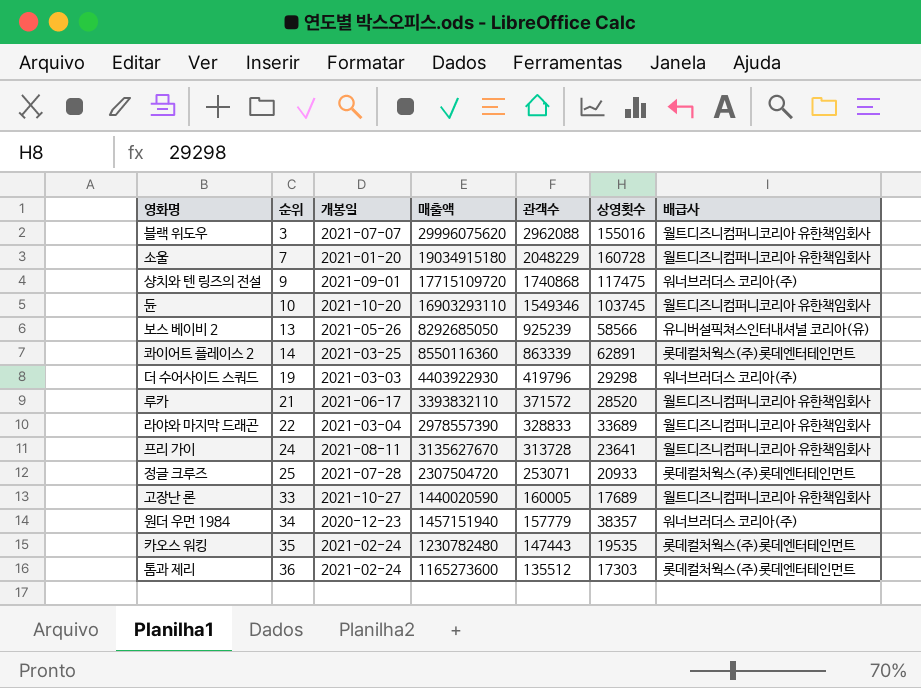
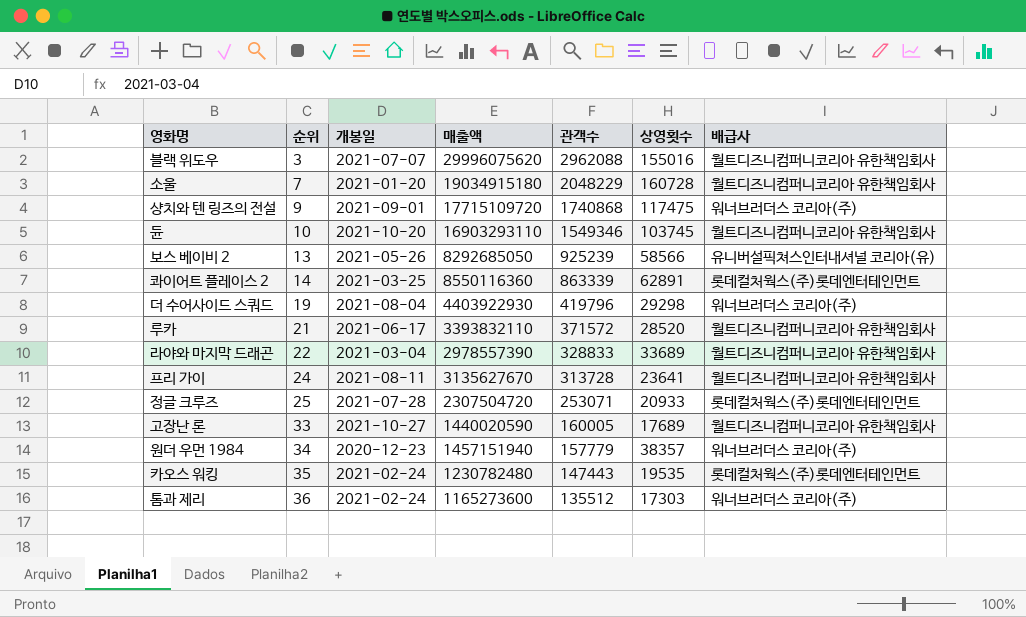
더 수어사이드 스쿼드 | 개봉일: 2021-03-03 -> 2021-08-04
톰과 제리 | 배급사: 롯데컬처웍스(주)롯데엔터테인먼트 -> 워너브러더스 코리아(주)

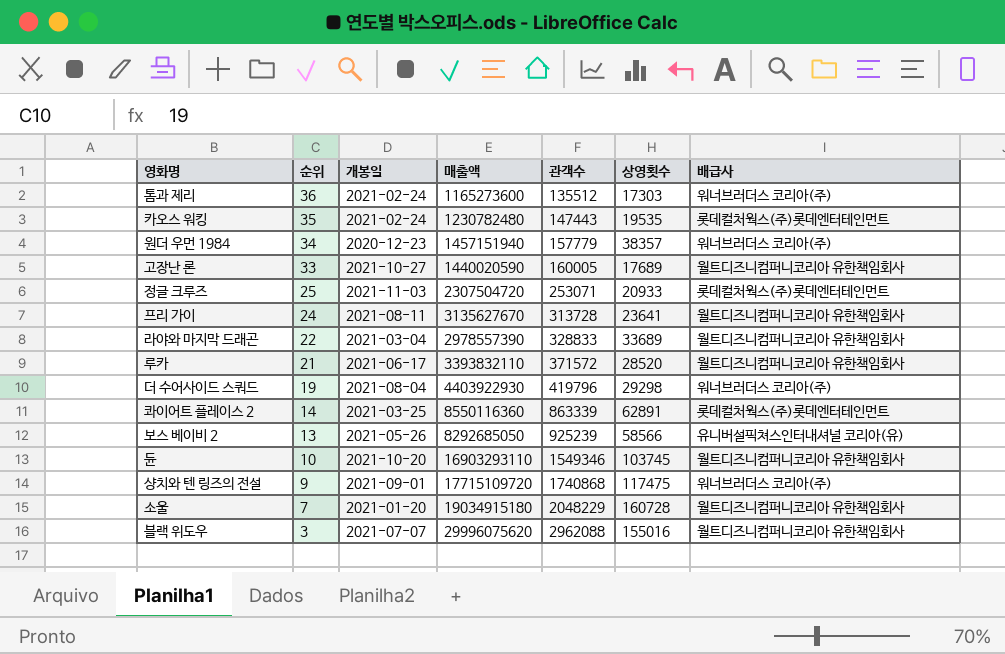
row order: 순위 ascending -> 순위 descending
정글 크루즈 | 개봉일: 2021-07-28 -> 2021-11-03

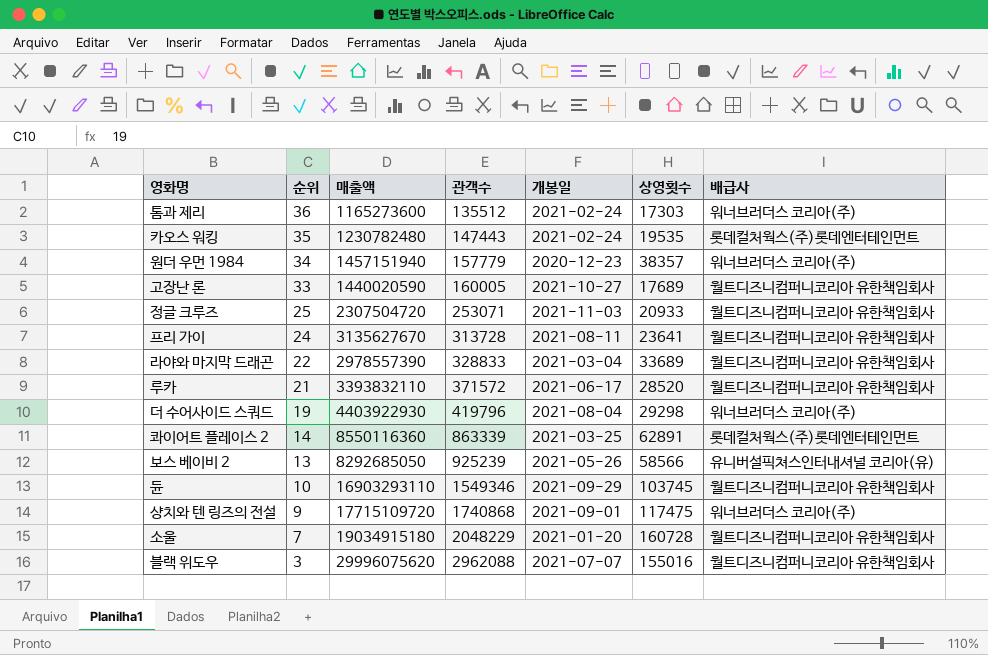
column 개봉일 | position: 3 -> 5
정글 크루즈 | 배급사: 롯데컬처웍스(주)롯데엔터테인먼트 -> 월트디즈니컴퍼니코리아 유한책임회사
듄 | 개봉일: 2021-10-20 -> 2021-09-29

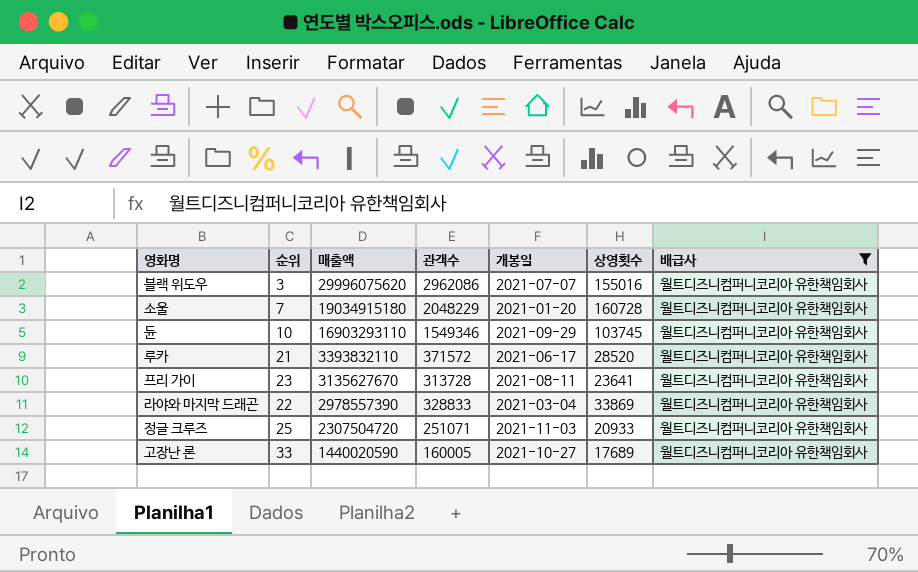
filter: none -> 배급사 = 월트디즈니컴퍼니코리아 유한책임회사
row order: 순위 descending -> 매출액 descending
블랙 위도우 | 관객수: 2962088 -> 2962086
프리 가이 | 순위: 24 -> 23
라야와 마지막 드래곤 | 상영횟수: 33689 -> 33869
정글 크루즈 | 관객수: 253071 -> 251071

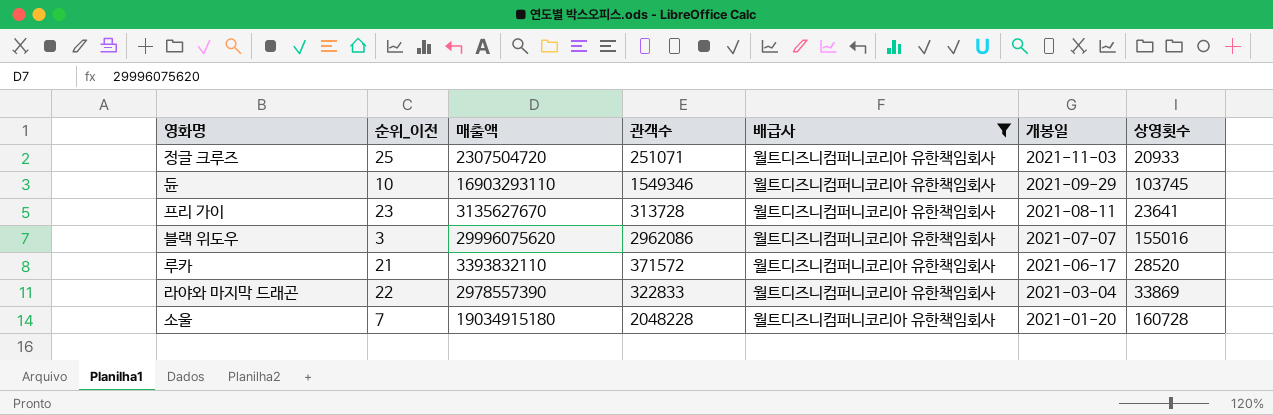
row order: 매출액 descending -> 개봉일 descending
column name: 순위 -> 순위_이전
column 배급사 | position: 7 -> 5
row 고장난 론: 33 | 1440020590 | 160005 | 2021-10-27 | 17689 | 월트디즈니컴퍼니코리아 유한책임회사 -> none
라야와 마지막 드래곤 | 관객수: 328833 -> 322833
소울 | 관객수: 2048229 -> 2048228

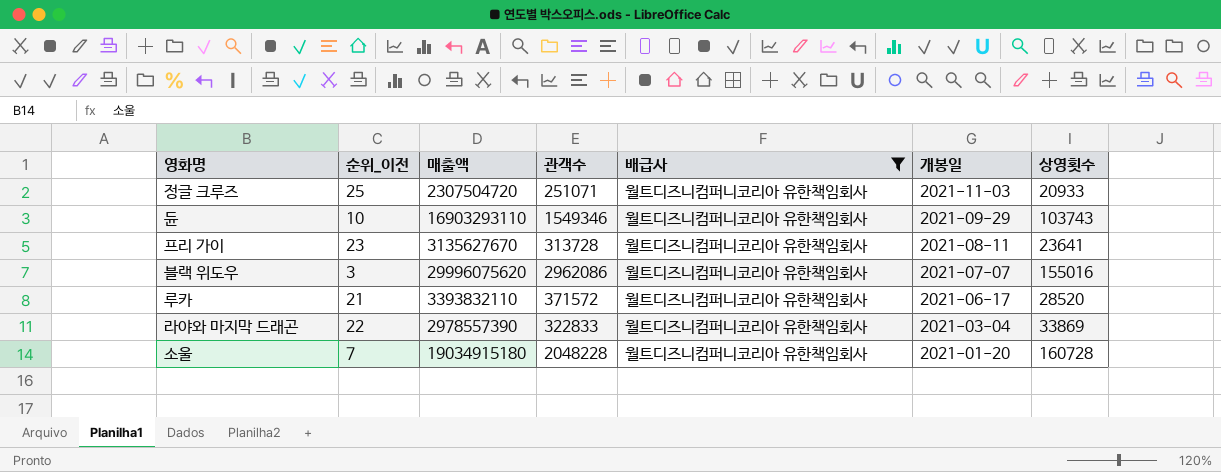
듄 | 상영횟수: 103745 -> 103743

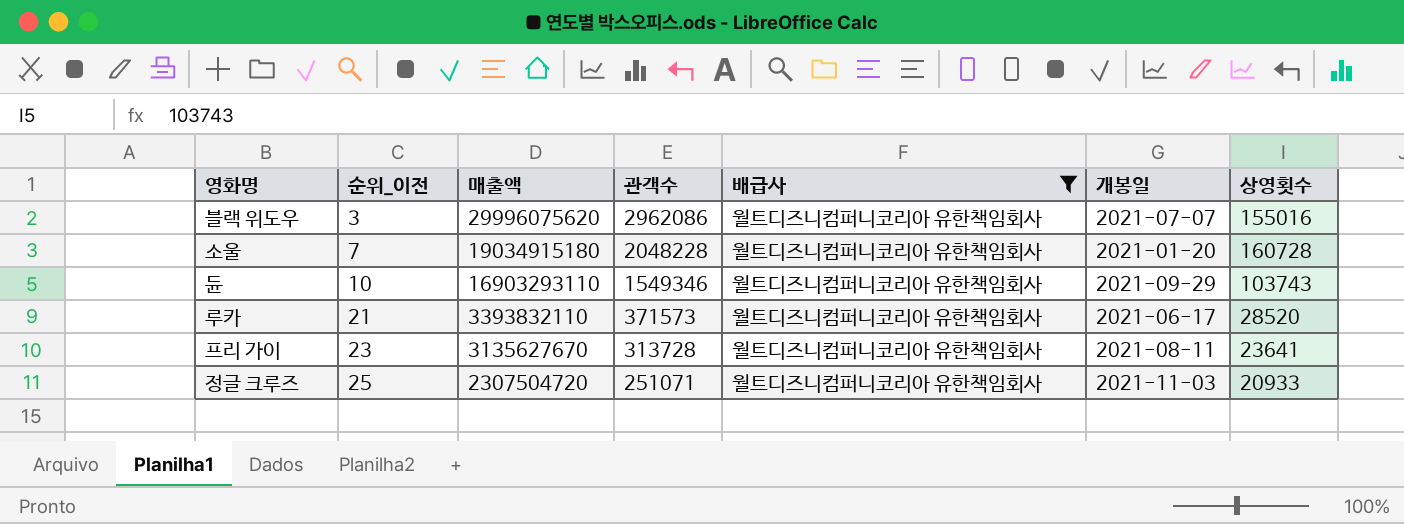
row order: 개봉일 descending -> 순위_이전 ascending
row 라야와 마지막 드래곤: 22 | 2978557390 | 322833 | 월트디즈니컴퍼니코리아 유한책임회사 | 2021-03-04 | 33869 -> none
루카 | 관객수: 371572 -> 371573

